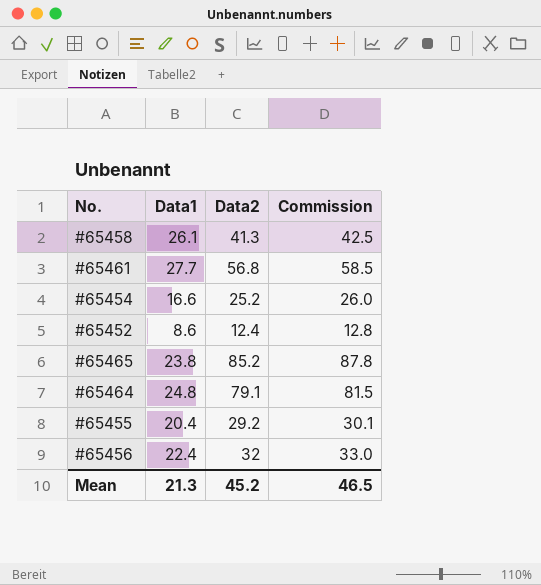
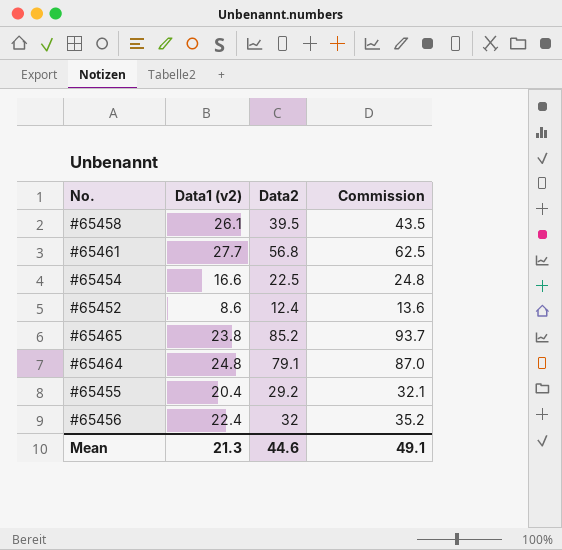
column name: Data1 -> Data1 (v2)
column Commission | formula: [Data2] * 1.03 -> [Data2] * 1.1
#65458 | Data2: 41.3 -> 39.5
#65454 | Data2: 25.2 -> 22.5
Mean | Data2: 45.2 -> 44.6
Mean | Commission: 46.5 -> 49.1

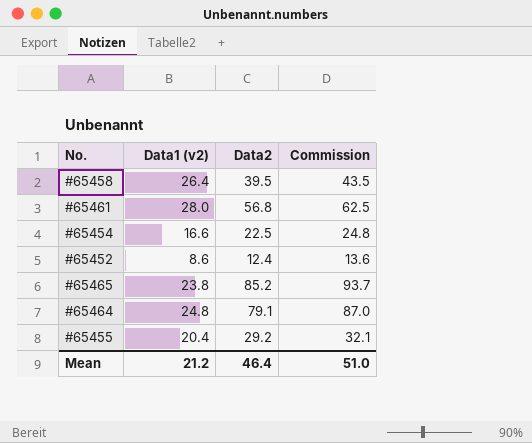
row #65456: 22.4 | 32 | 35.2 -> none
#65458 | Data1 (v2): 26.1 -> 26.4
#65461 | Data1 (v2): 27.7 -> 28.0
Mean | Data1 (v2): 21.3 -> 21.2
Mean | Data2: 44.6 -> 46.4
Mean | Commission: 49.1 -> 51.0

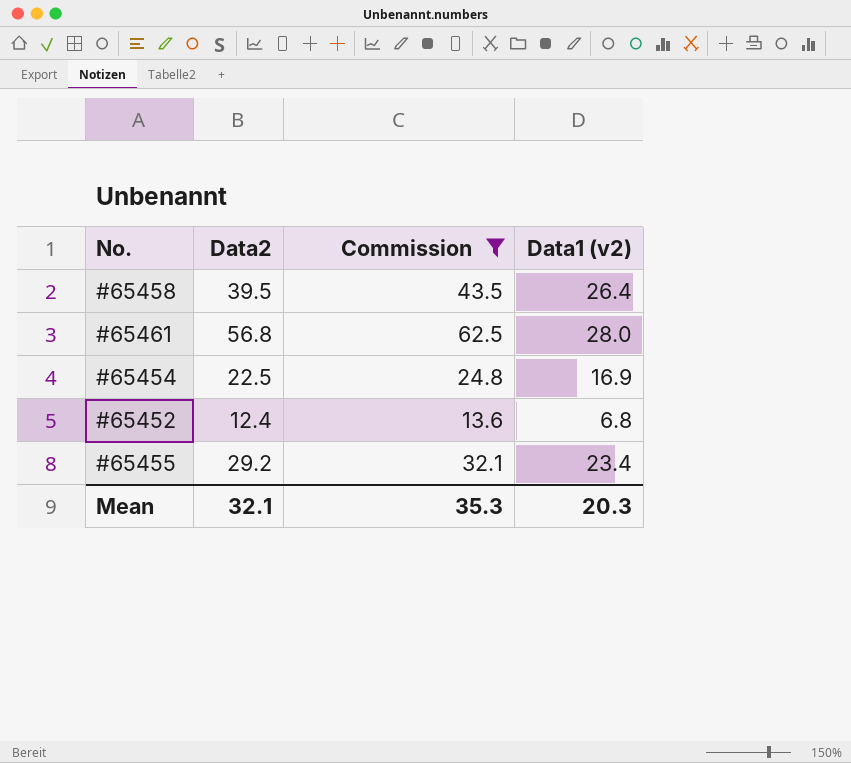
filter: none -> Commission <= 62.5
column Data1 (v2) | position: 2 -> 4
#65454 | Data1 (v2): 16.6 -> 16.9
#65452 | Data1 (v2): 8.6 -> 6.8
#65455 | Data1 (v2): 20.4 -> 23.4
Mean | Data2: 46.4 -> 32.1
Mean | Commission: 51.0 -> 35.3
Mean | Data1 (v2): 21.2 -> 20.3

